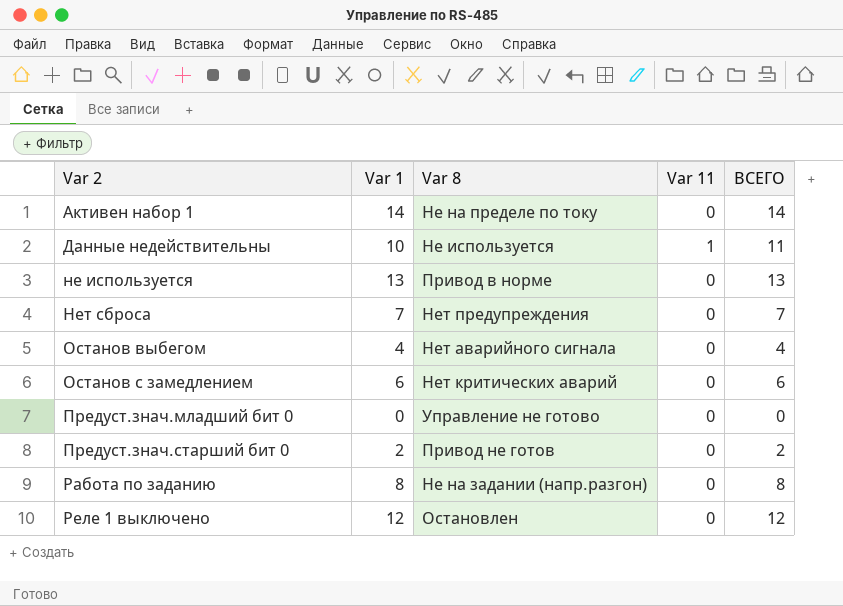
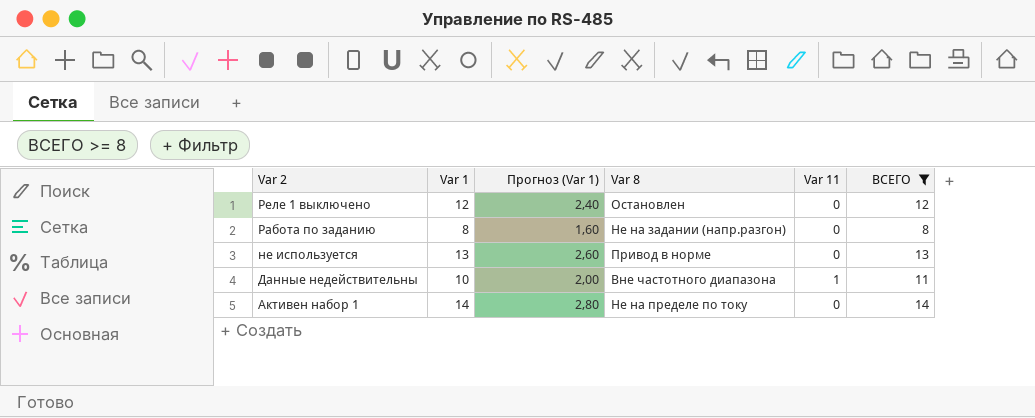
filter: none -> ВСЕГО >= 8
row order: Var 2 ascending -> Var 2 descending
column Прогноз (Var 1) | formula: none -> [Var 1] * 0,2
Данные недействительны | Var 8: Не используется -> Вне частотного диапазона

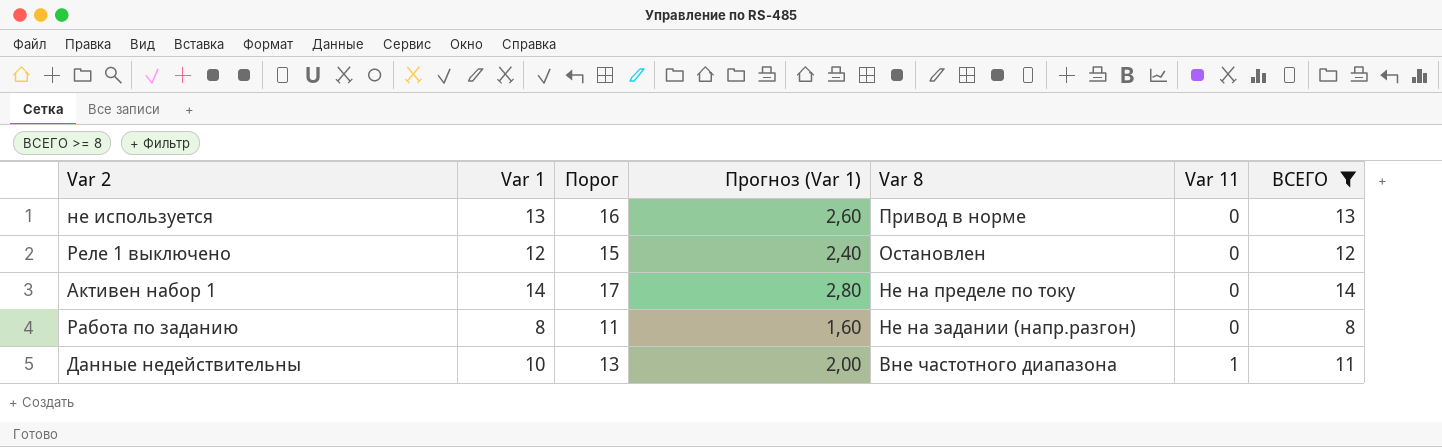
row order: Var 2 descending -> Var 8 descending
column Порог | formula: none -> [Var 1] + 3

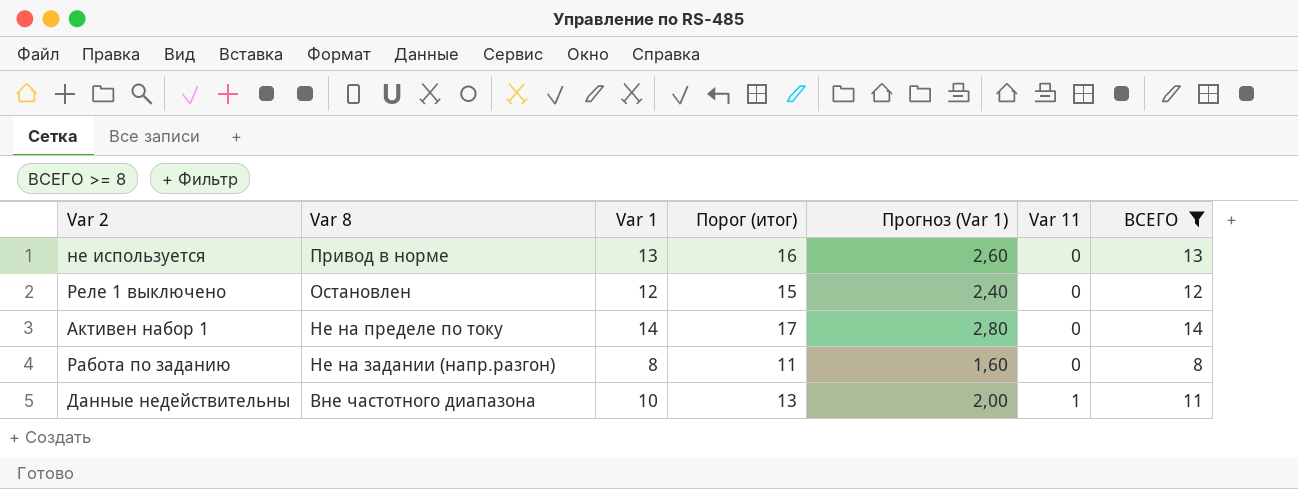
column Var 8 | position: 5 -> 2
column name: Порог -> Порог (итог)

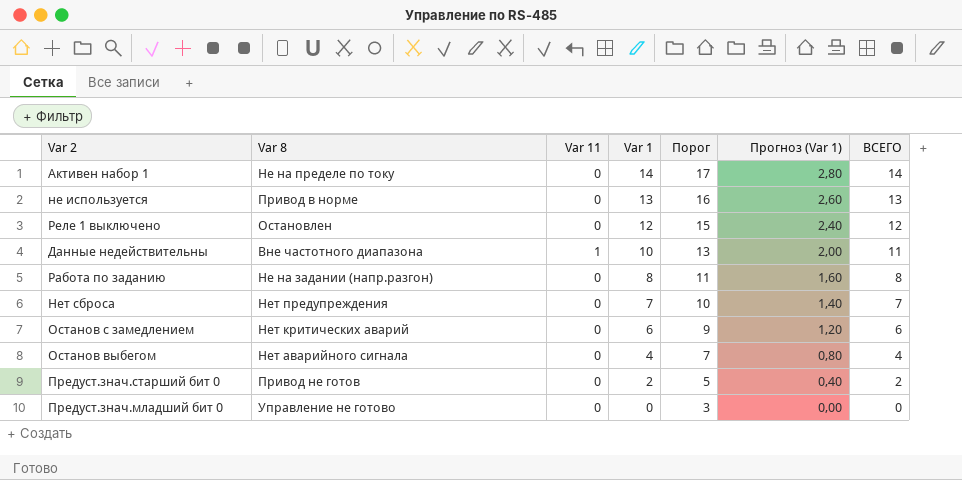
filter: ВСЕГО >= 8 -> none
row order: Var 8 descending -> Var 1 descending
column Var 11 | position: 6 -> 3
column name: Порог (итог) -> Порог

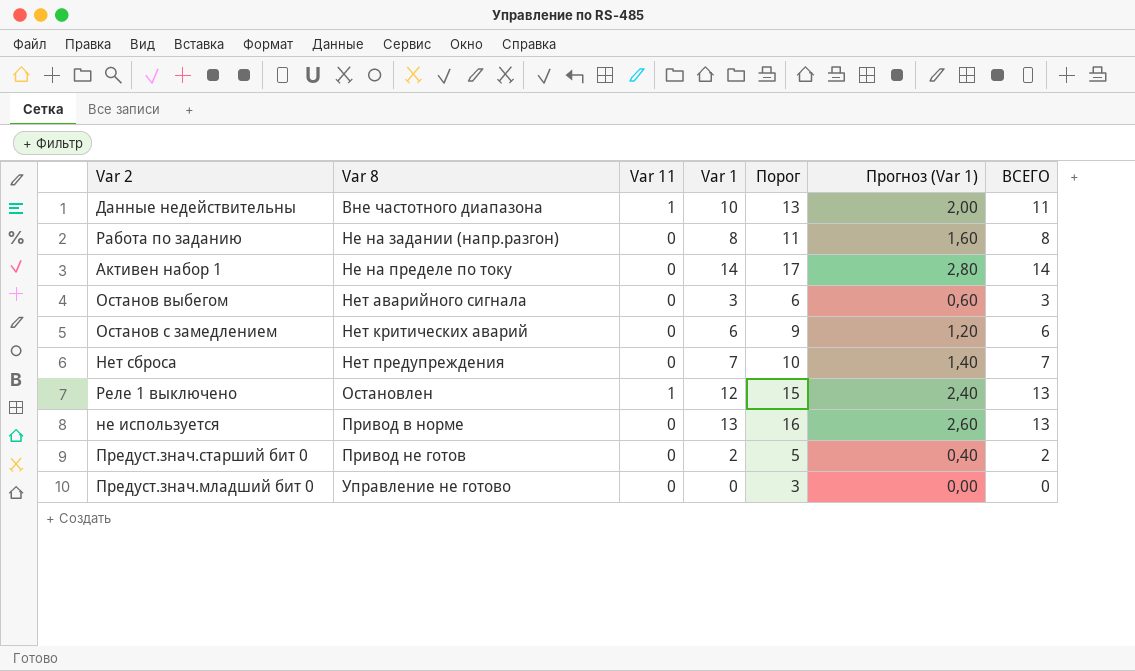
row order: Var 1 descending -> Var 8 ascending
Останов выбегом | Var 1: 4 -> 3
Останов выбегом | Порог: 7 -> 6
Останов выбегом | Прогноз (Var 1): 0,80 -> 0,60
Останов выбегом | ВСЕГО: 4 -> 3
Реле 1 выключено | Var 11: 0 -> 1
Реле 1 выключено | ВСЕГО: 12 -> 13

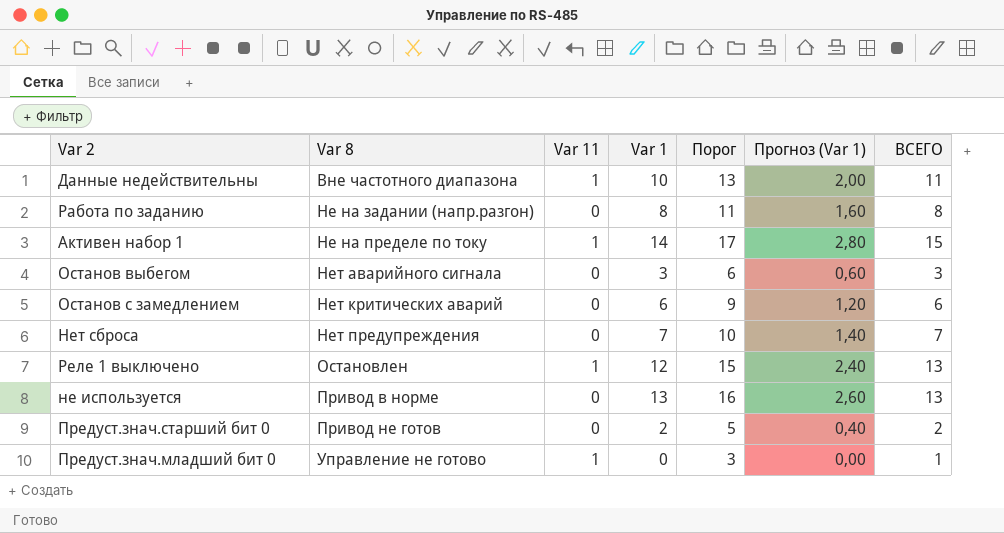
Активен набор 1 | Var 11: 0 -> 1
Активен набор 1 | ВСЕГО: 14 -> 15
Предуст.знач.младший бит 0 | Var 11: 0 -> 1
Предуст.знач.младший бит 0 | ВСЕГО: 0 -> 1

